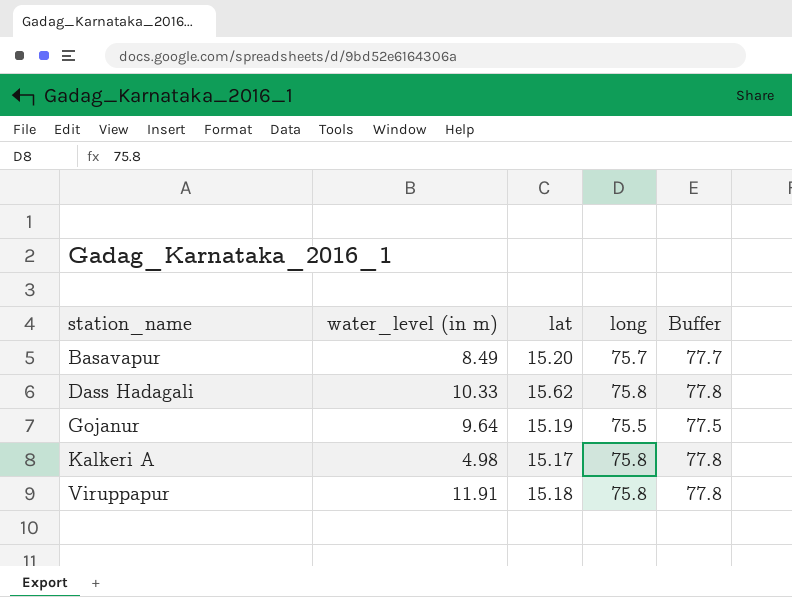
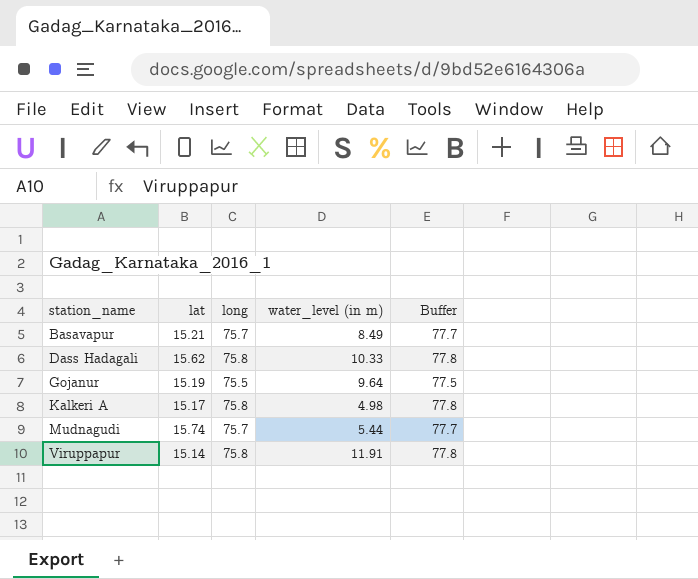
column water_level (in m) | position: 2 -> 4
Basavapur | lat: 15.20 -> 15.21
row Mudnagudi: none -> 15.74 | 75.7 | 5.44 | 77.7
Viruppapur | lat: 15.18 -> 15.14

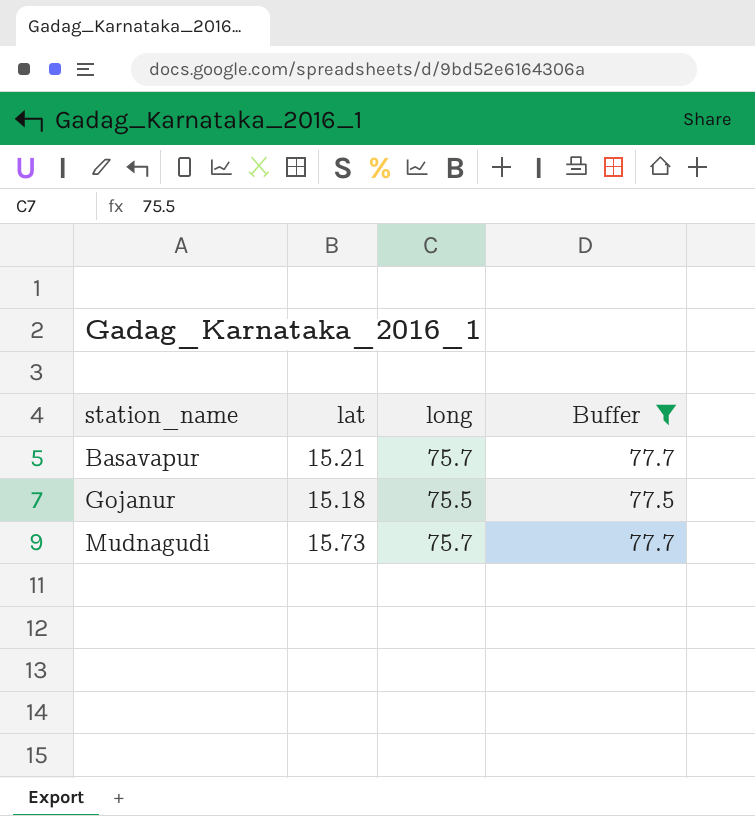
filter: none -> Buffer != 77.8
column water_level (in m) | position: 4 -> none
Gojanur | lat: 15.19 -> 15.18
Mudnagudi | lat: 15.74 -> 15.73

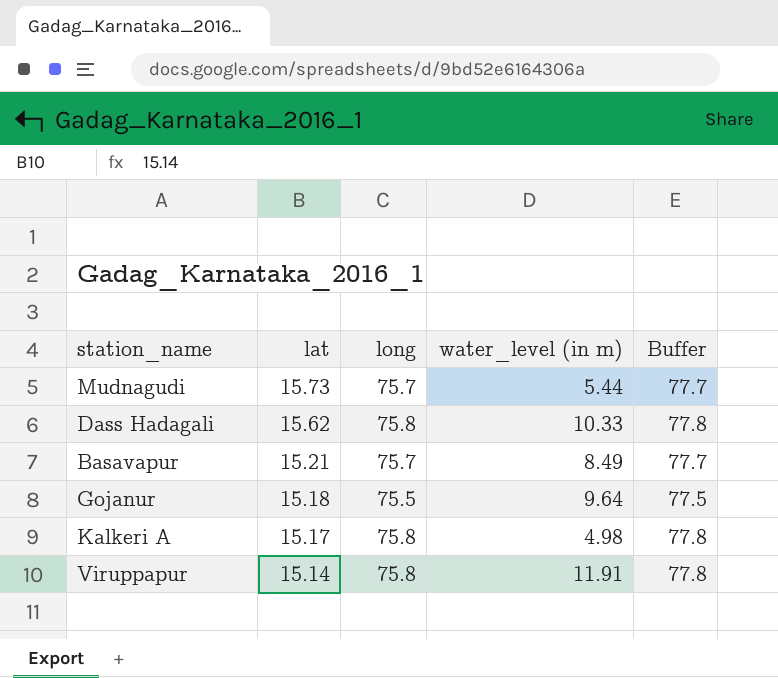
filter: Buffer != 77.8 -> none
row order: station_name ascending -> lat descending
column water_level (in m) | position: none -> 4

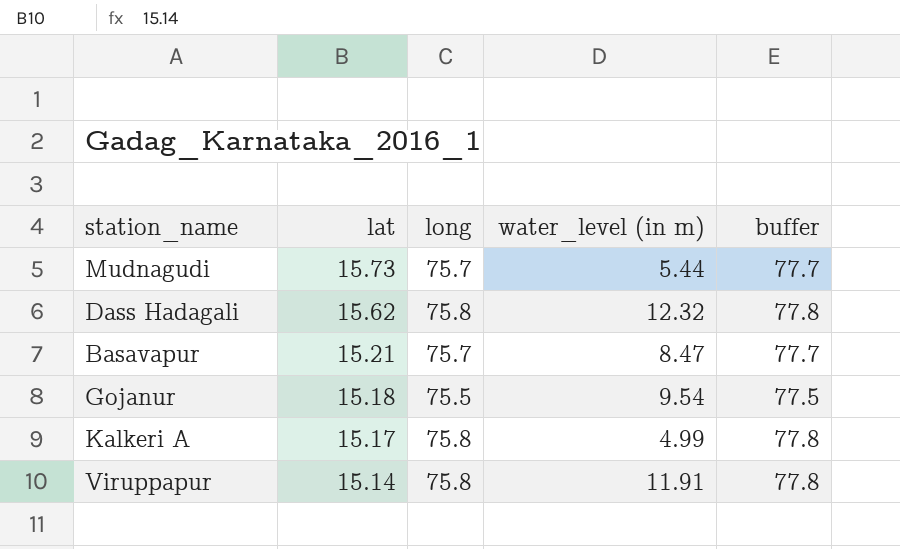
column name: Buffer -> buffer
Dass Hadagali | water_level (in m): 10.33 -> 12.32
Basavapur | water_level (in m): 8.49 -> 8.47
Gojanur | water_level (in m): 9.64 -> 9.54
Kalkeri A | water_level (in m): 4.98 -> 4.99

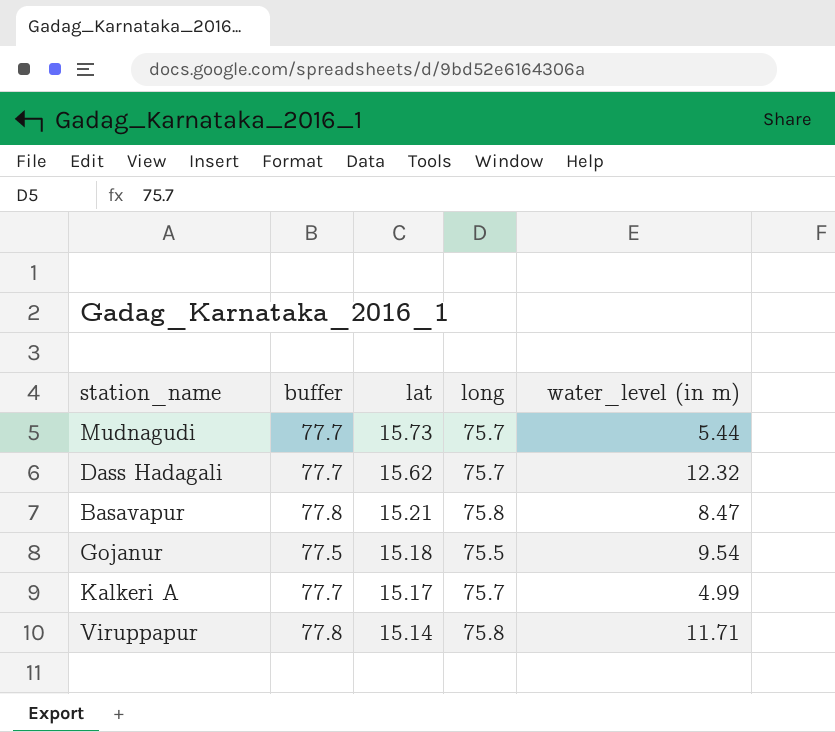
column buffer | position: 5 -> 2
Dass Hadagali | buffer: 77.8 -> 77.7
Dass Hadagali | long: 75.8 -> 75.7
Basavapur | buffer: 77.7 -> 77.8
Basavapur | long: 75.7 -> 75.8
Kalkeri A | buffer: 77.8 -> 77.7
Kalkeri A | long: 75.8 -> 75.7
Viruppapur | water_level (in m): 11.91 -> 11.71

